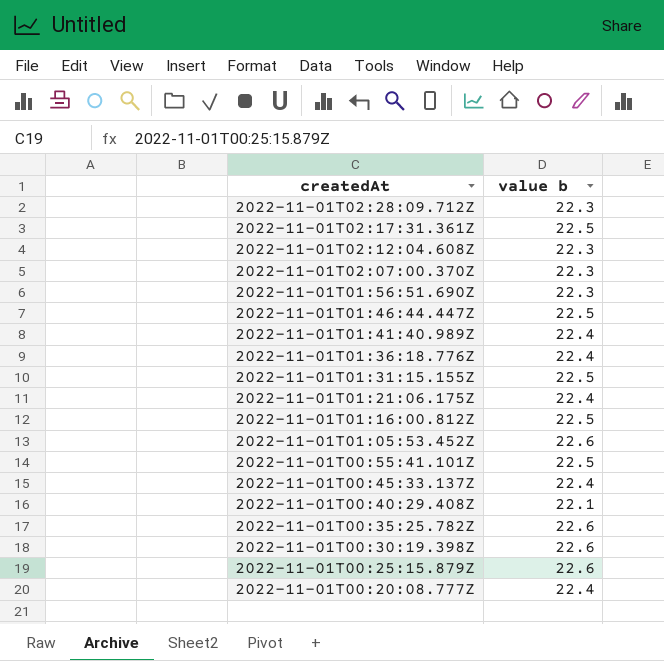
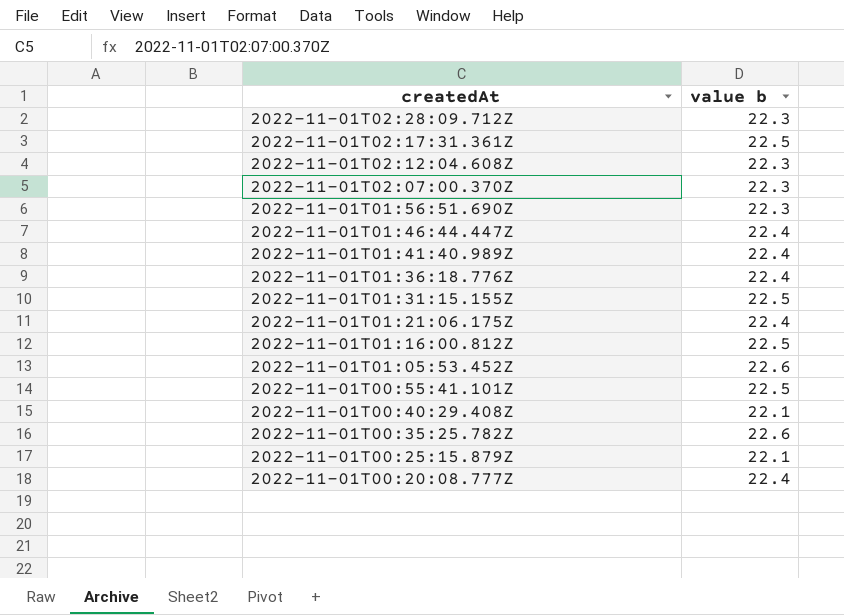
row 2022-11-01T00:45:33.137Z: 22.4 -> none
row 2022-11-01T00:30:19.398Z: 22.6 -> none
2022-11-01T01:46:44.447Z | value b: 22.5 -> 22.4
2022-11-01T00:25:15.879Z | value b: 22.6 -> 22.1

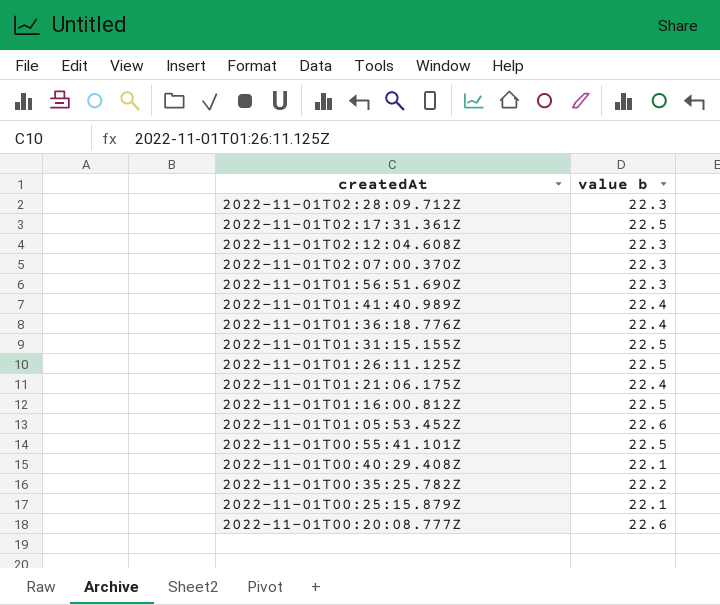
row 2022-11-01T01:46:44.447Z: 22.4 -> none
row 2022-11-01T01:26:11.125Z: none -> 22.5
2022-11-01T00:35:25.782Z | value b: 22.6 -> 22.2
2022-11-01T00:20:08.777Z | value b: 22.4 -> 22.6

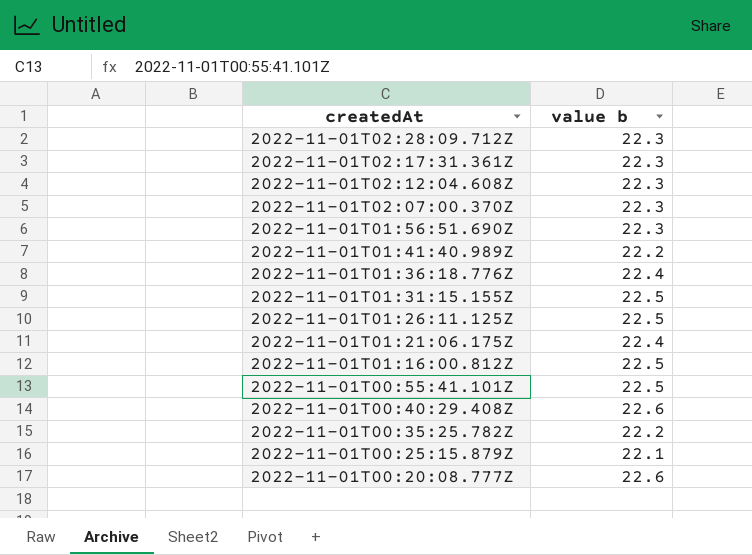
row 2022-11-01T01:05:53.452Z: 22.6 -> none
2022-11-01T02:17:31.361Z | value b: 22.5 -> 22.3
2022-11-01T01:41:40.989Z | value b: 22.4 -> 22.2
2022-11-01T00:40:29.408Z | value b: 22.1 -> 22.6

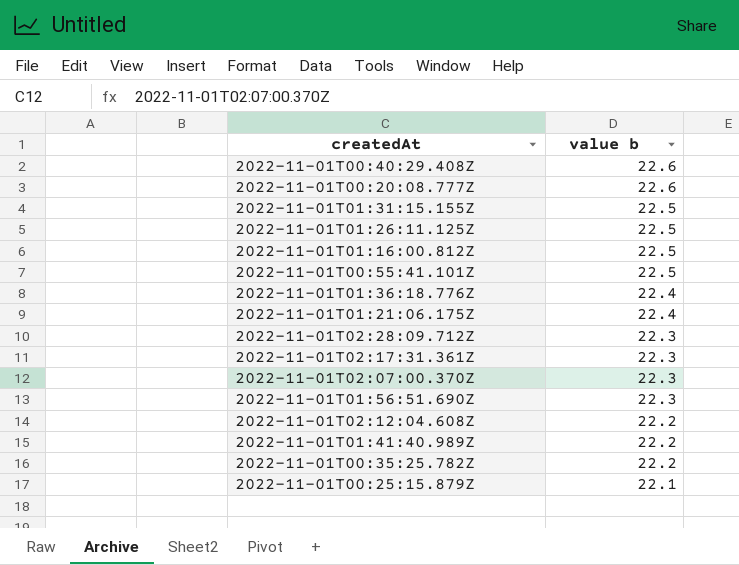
row order: createdAt descending -> value b descending
2022-11-01T02:12:04.608Z | value b: 22.3 -> 22.2

